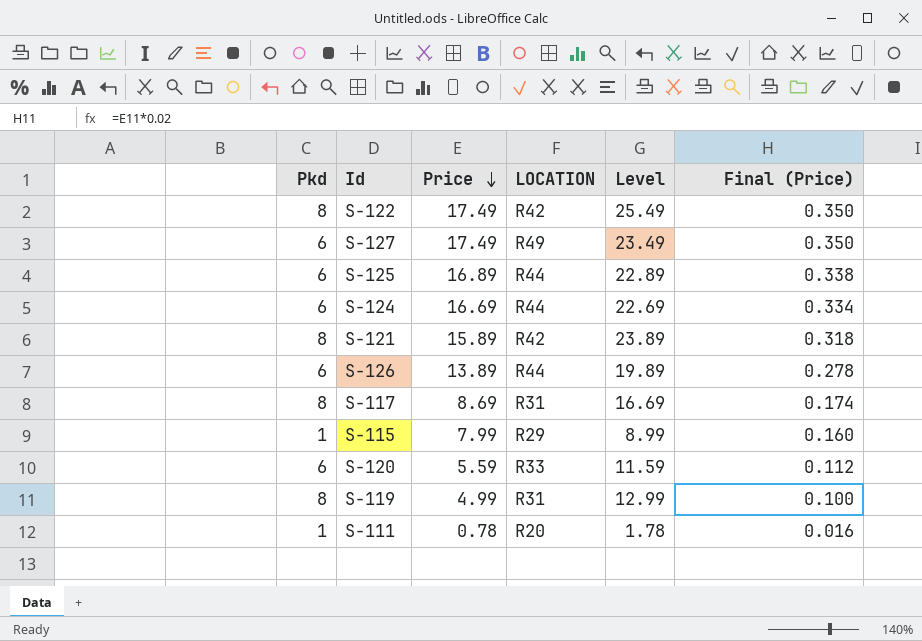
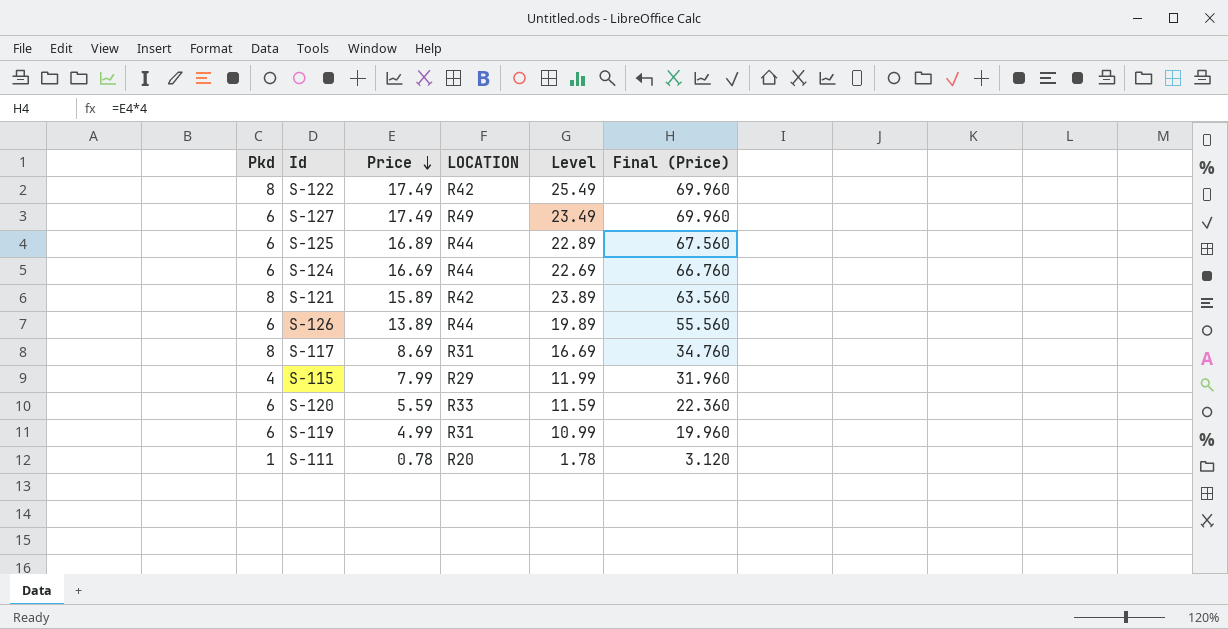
column Final (Price) | formula: [Price] * 0.02 -> [Price] * 4
S-115 | Pkd: 1 -> 4
S-115 | Level: 8.99 -> 11.99
S-119 | Pkd: 8 -> 6
S-119 | Level: 12.99 -> 10.99

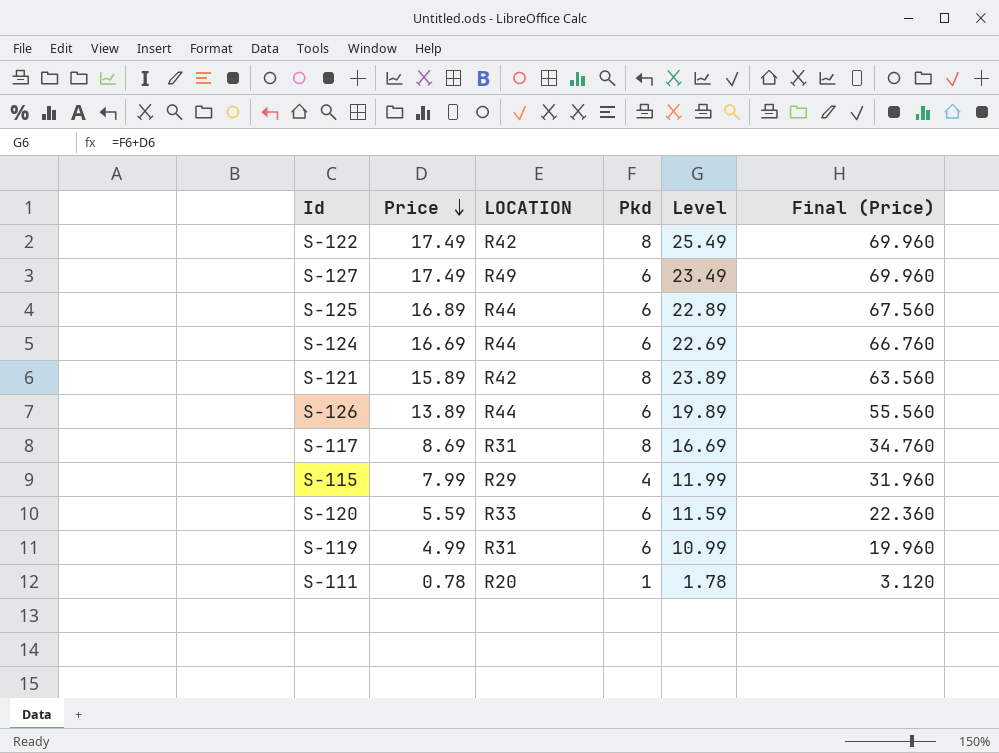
column Pkd | position: 1 -> 4

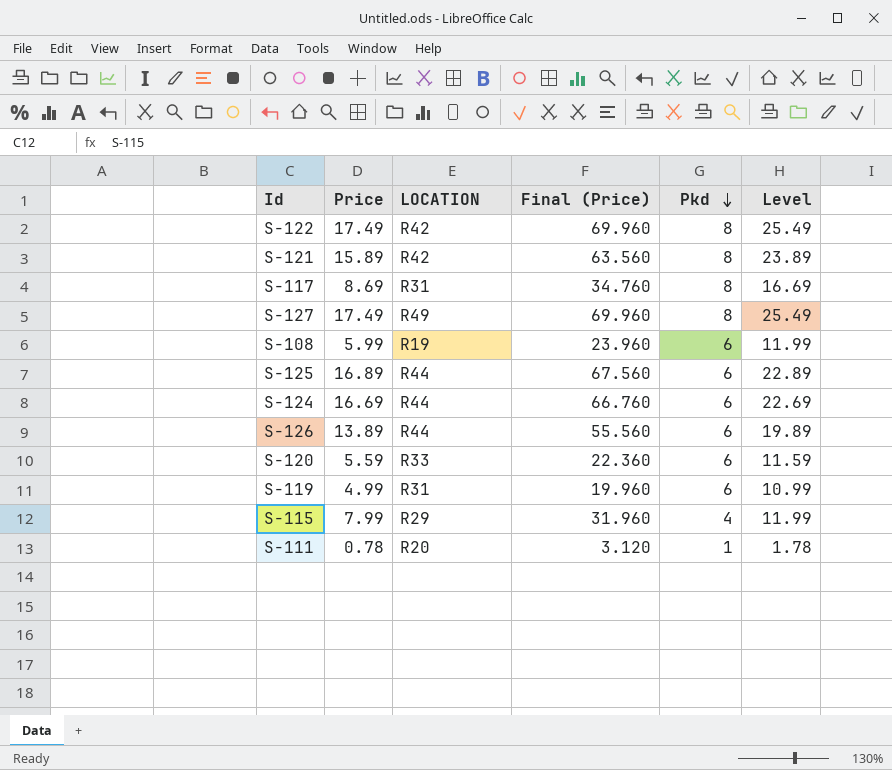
row order: Price descending -> Pkd descending
column Final (Price) | position: 6 -> 4
S-127 | Pkd: 6 -> 8
S-127 | Level: 23.49 -> 25.49
row S-108: none -> 5.99 | R19 | 23.960 | 6 | 11.99

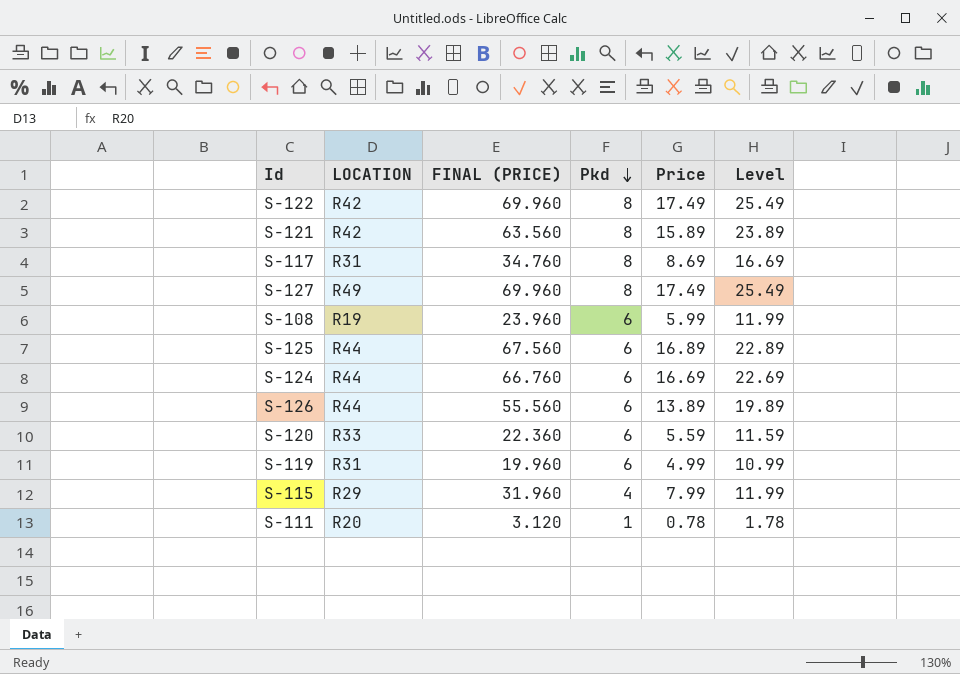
column name: Final (Price) -> FINAL (PRICE)
column Price | position: 2 -> 5

